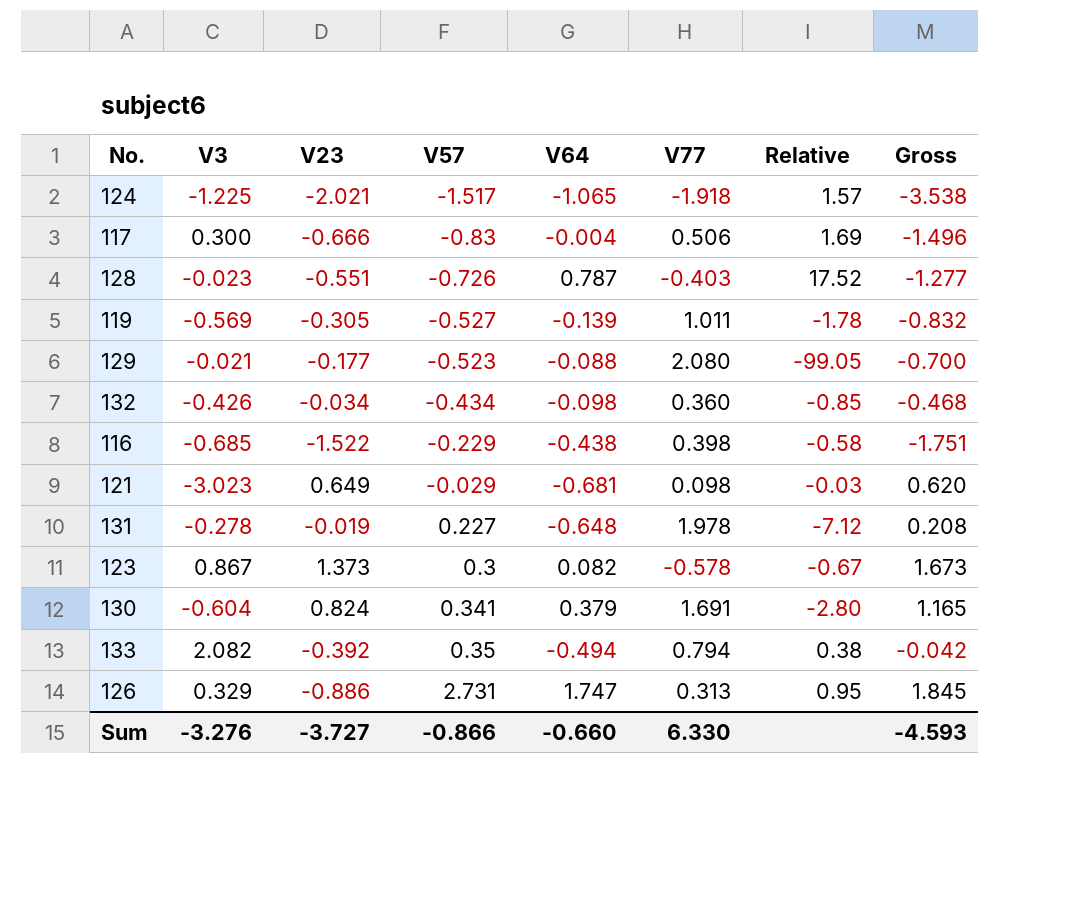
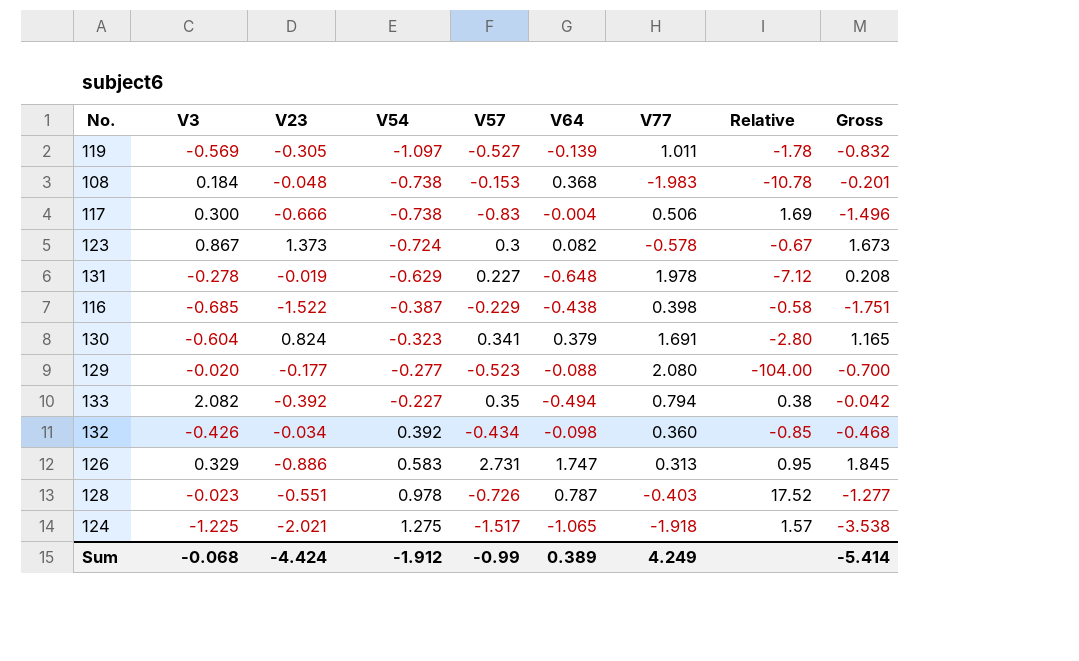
row order: V57 ascending -> V54 ascending
column V54 | position: none -> 4
row 121: -3.023 | 0.649 | -0.029 | -0.681 | 0.098 | -0.03 | 0.620 -> none
row 108: none -> 0.184 | -0.048 | -0.738 | -0.153 | 0.368 | -1.983 | -10.78 | -0.201
129 | V3: -0.021 -> -0.020
129 | Relative: -99.05 -> -104.00
Sum | V3: -3.276 -> -0.068
Sum | V23: -3.727 -> -4.424
Sum | V57: -0.866 -> -0.99
Sum | V64: -0.660 -> 0.389
Sum | V77: 6.330 -> 4.249
Sum | Gross: -4.593 -> -5.414

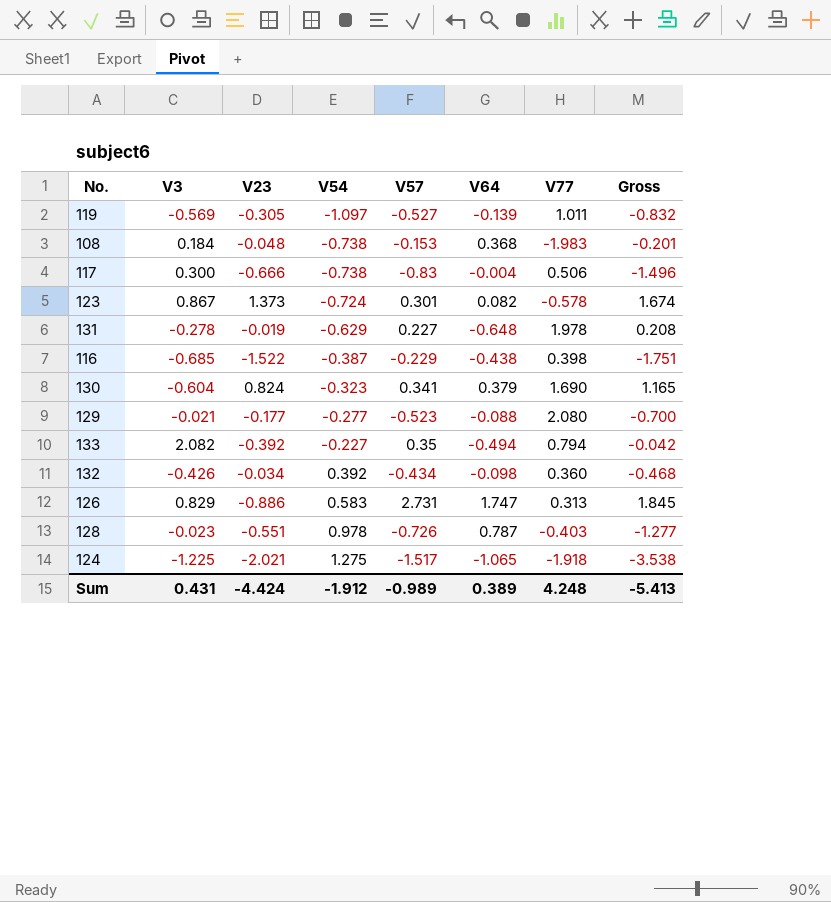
column Relative | formula: [V77] / [V3] -> none
123 | V57: 0.3 -> 0.301
123 | Gross: 1.673 -> 1.674
130 | V77: 1.691 -> 1.690
129 | V3: -0.020 -> -0.021
126 | V3: 0.329 -> 0.829
Sum | V3: -0.068 -> 0.431
Sum | V57: -0.99 -> -0.989
Sum | V77: 4.249 -> 4.248
Sum | Gross: -5.414 -> -5.413

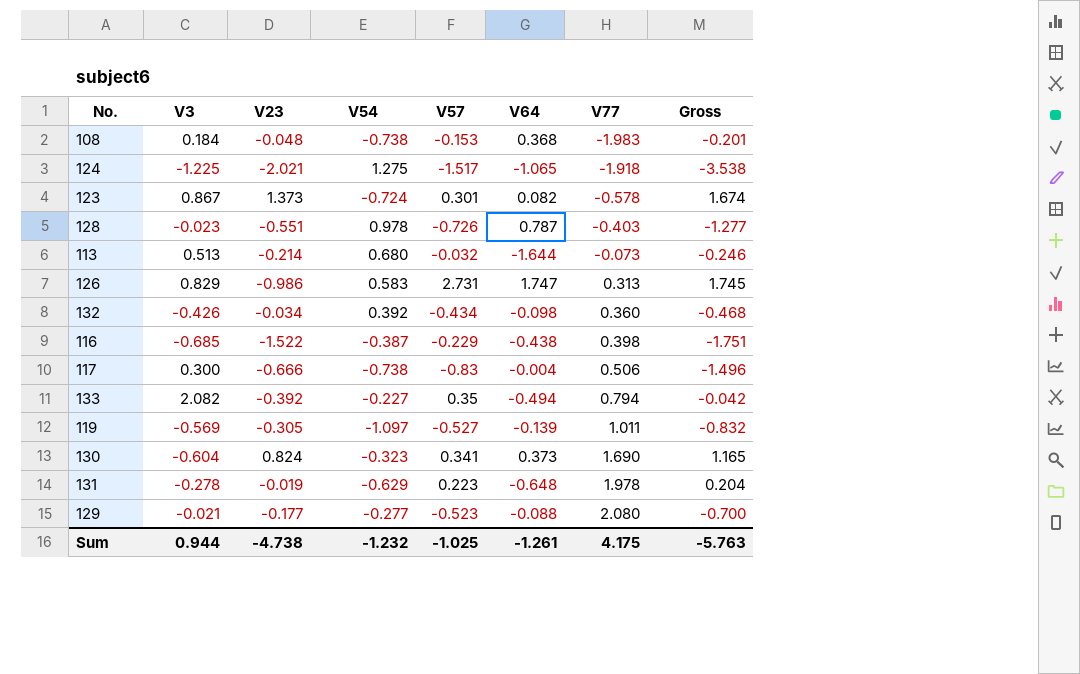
row order: V54 ascending -> V77 ascending
row 113: none -> 0.513 | -0.214 | 0.680 | -0.032 | -1.644 | -0.073 | -0.246
126 | V23: -0.886 -> -0.986
126 | Gross: 1.845 -> 1.745
130 | V64: 0.379 -> 0.373
131 | V57: 0.227 -> 0.223
131 | Gross: 0.208 -> 0.204
Sum | V3: 0.431 -> 0.944
Sum | V23: -4.424 -> -4.738
Sum | V54: -1.912 -> -1.232
Sum | V57: -0.989 -> -1.025
Sum | V64: 0.389 -> -1.261
Sum | V77: 4.248 -> 4.175
Sum | Gross: -5.413 -> -5.763

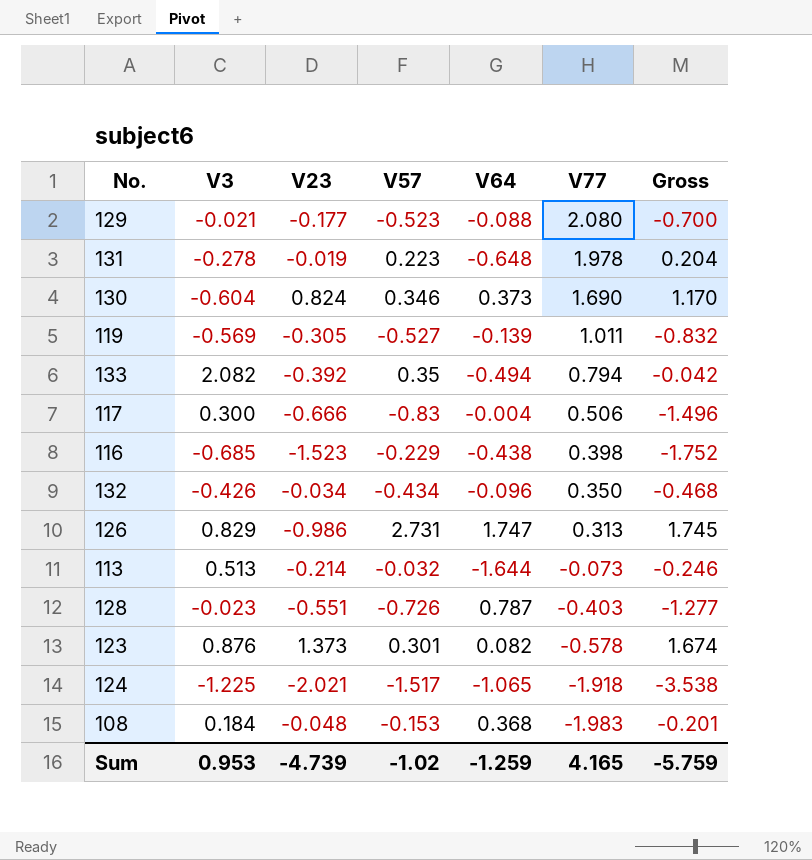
row order: V77 ascending -> V77 descending
column V54 | position: 4 -> none
130 | V57: 0.341 -> 0.346
130 | Gross: 1.165 -> 1.170
116 | V23: -1.522 -> -1.523
116 | Gross: -1.751 -> -1.752
132 | V64: -0.098 -> -0.096
132 | V77: 0.360 -> 0.350
123 | V3: 0.867 -> 0.876
Sum | V3: 0.944 -> 0.953
Sum | V23: -4.738 -> -4.739
Sum | V57: -1.025 -> -1.02
Sum | V64: -1.261 -> -1.259
Sum | V77: 4.175 -> 4.165
Sum | Gross: -5.763 -> -5.759

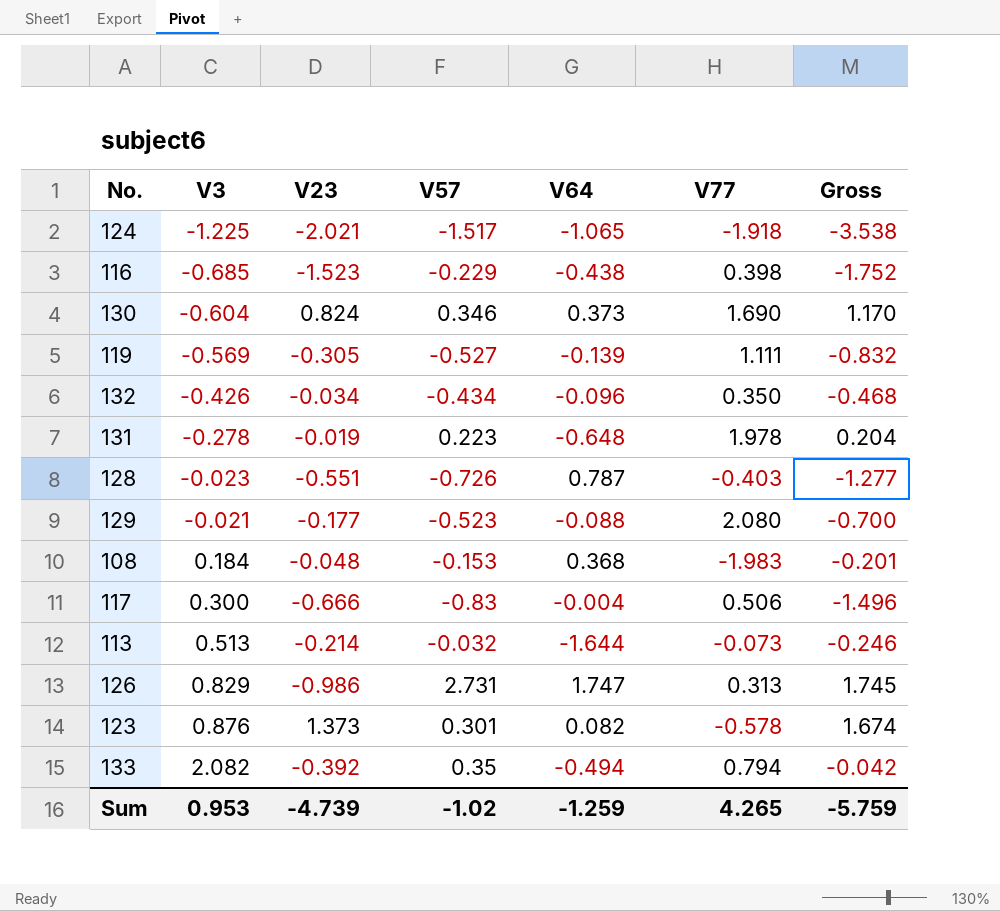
row order: V77 descending -> V3 ascending
119 | V77: 1.011 -> 1.111
Sum | V77: 4.165 -> 4.265

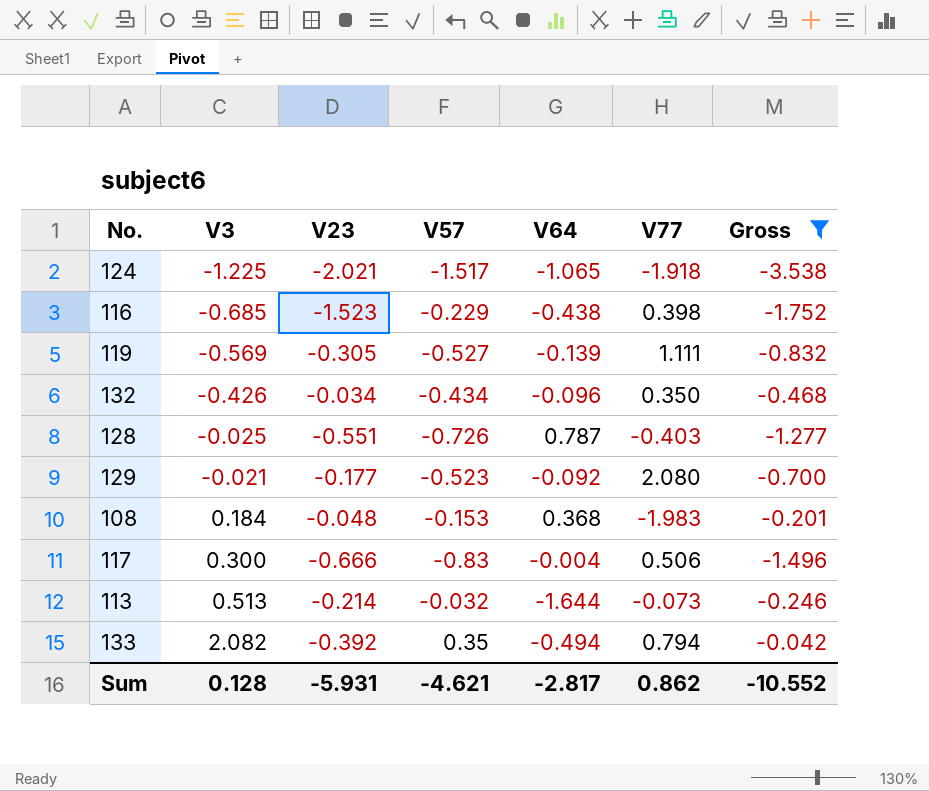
filter: none -> Gross <= -0.042
128 | V3: -0.023 -> -0.025
129 | V64: -0.088 -> -0.092
Sum | V3: 0.953 -> 0.128
Sum | V23: -4.739 -> -5.931
Sum | V57: -1.02 -> -4.621
Sum | V64: -1.259 -> -2.817
Sum | V77: 4.265 -> 0.862
Sum | Gross: -5.759 -> -10.552

